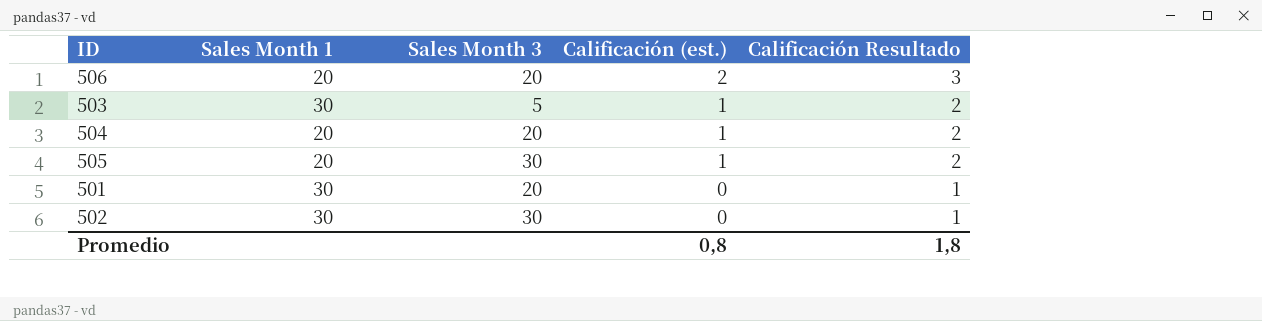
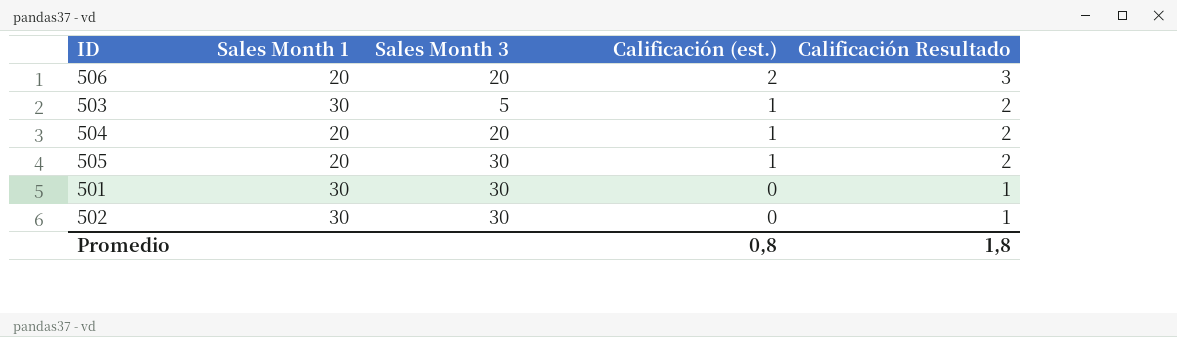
501 | Sales Month 3: 20 -> 30

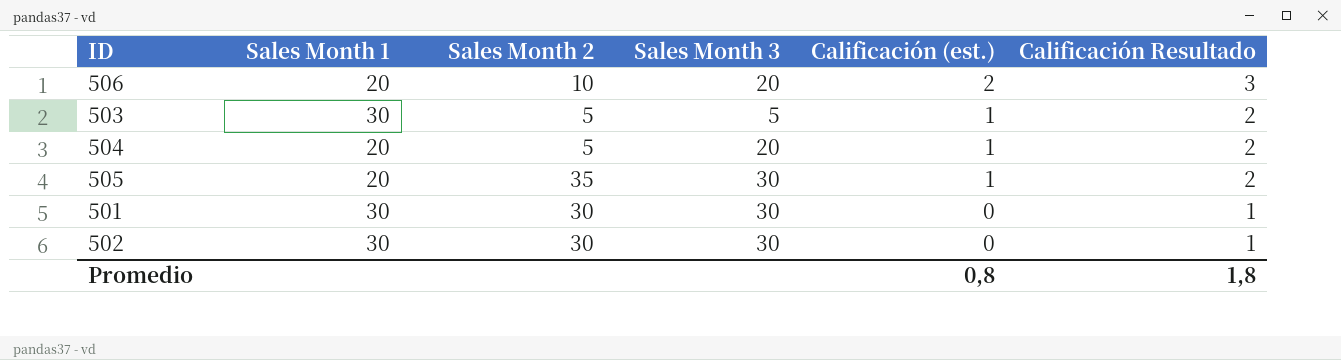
column Sales Month 2 | position: none -> 3

